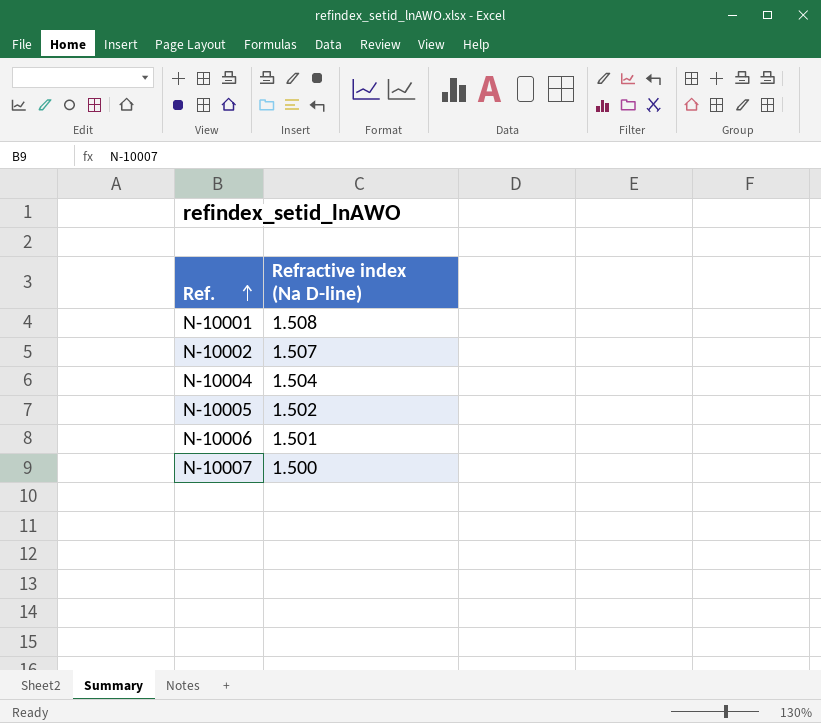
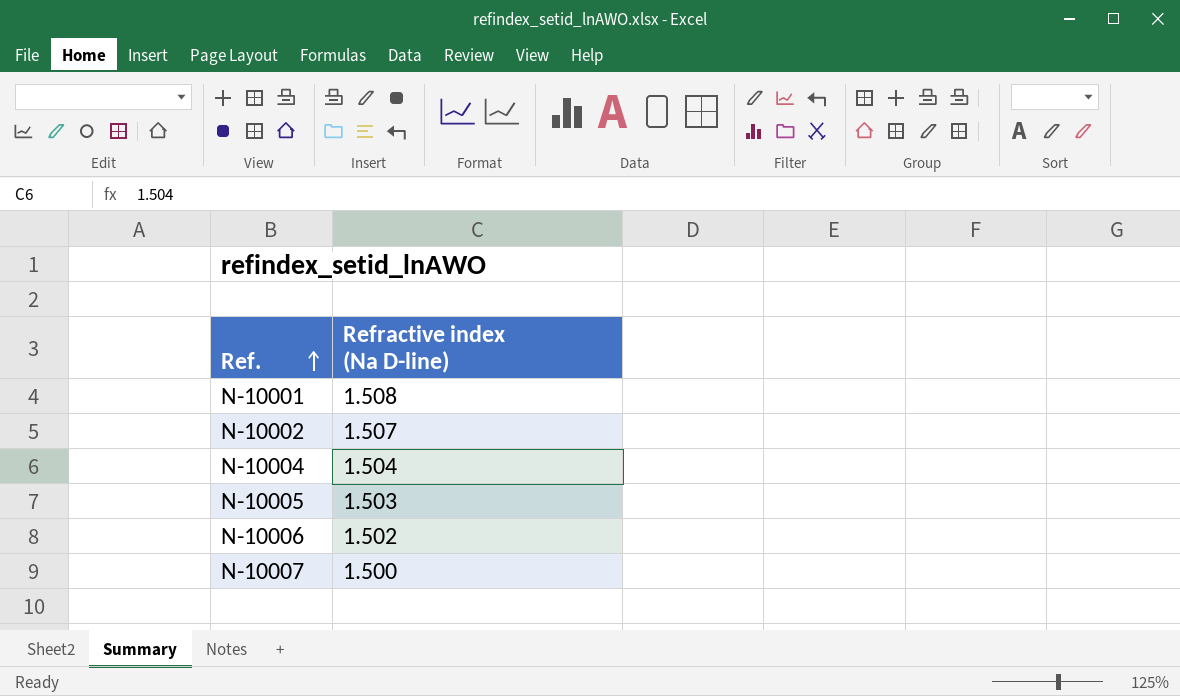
N-10005 | Refractive index (Na D-line): 1.502 -> 1.503
N-10006 | Refractive index (Na D-line): 1.501 -> 1.502

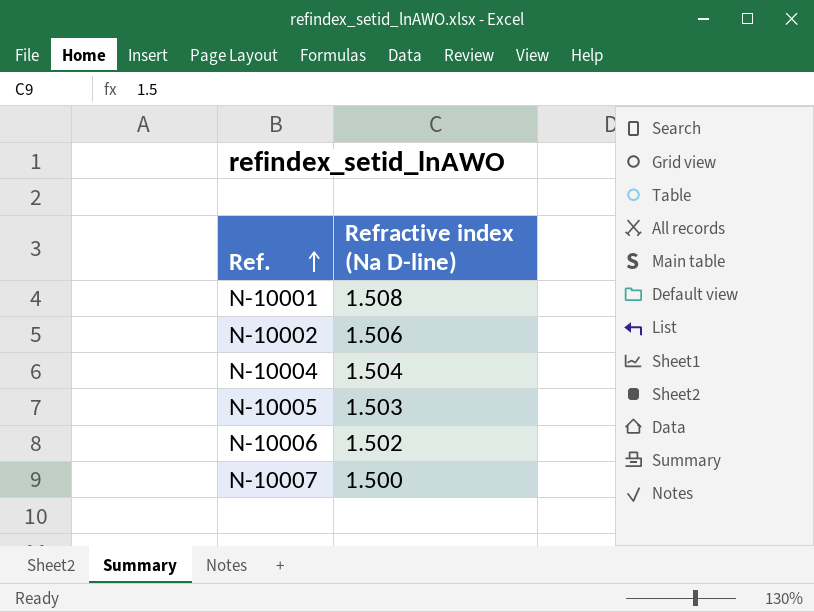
N-10002 | Refractive index (Na D-line): 1.507 -> 1.506

